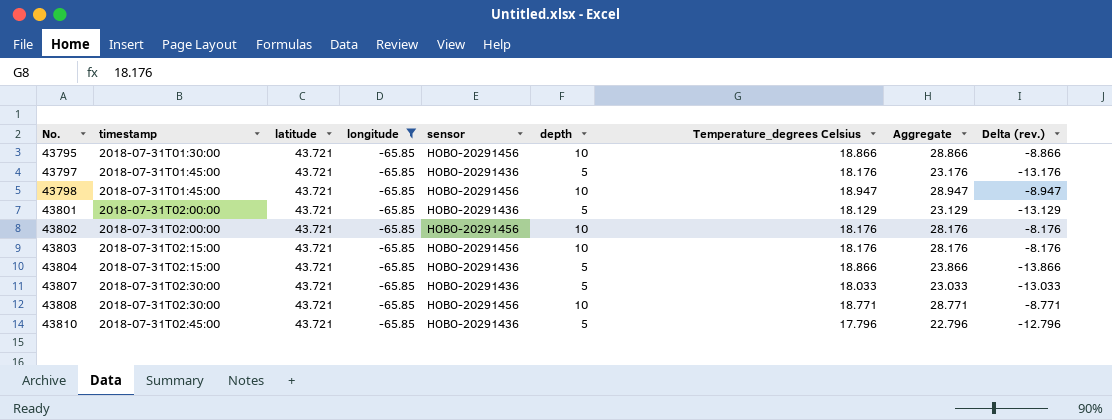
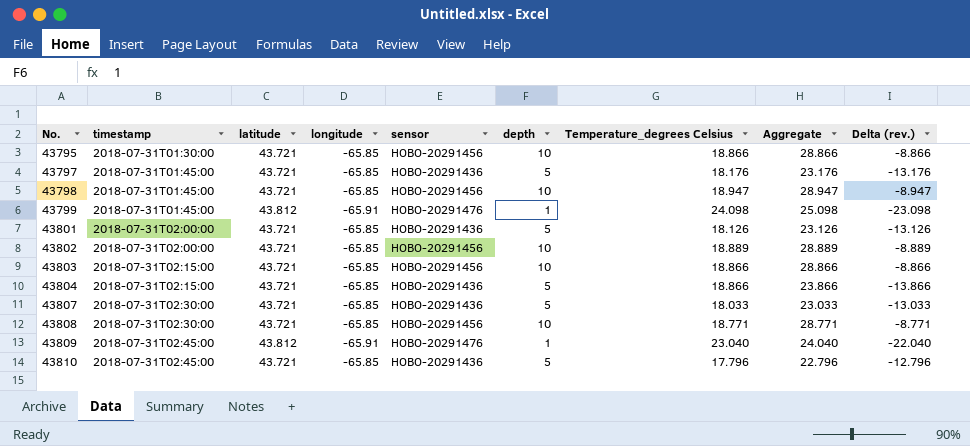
filter: longitude = -65.85 -> none
43801 | Temperature_degrees Celsius: 18.129 -> 18.126
43801 | Aggregate: 23.129 -> 23.126
43801 | Delta (rev.): -13.129 -> -13.126
43802 | Temperature_degrees Celsius: 18.176 -> 18.889
43802 | Aggregate: 28.176 -> 28.889
43802 | Delta (rev.): -8.176 -> -8.889
43803 | Temperature_degrees Celsius: 18.176 -> 18.866
43803 | Aggregate: 28.176 -> 28.866
43803 | Delta (rev.): -8.176 -> -8.866

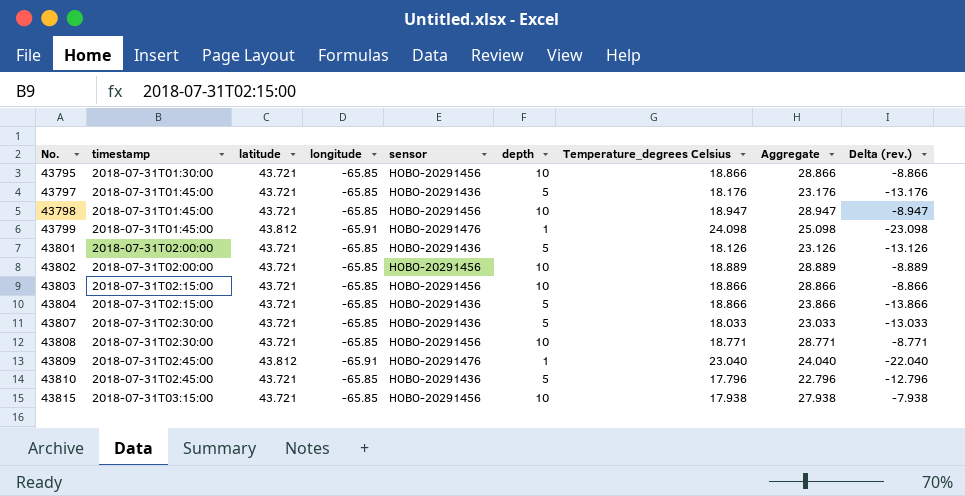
row 43815: none -> 2018-07-31T03:15:00 | 43.721 | -65.85 | HOBO-20291456 | 10 | 17.938 | 27.938 | -7.938

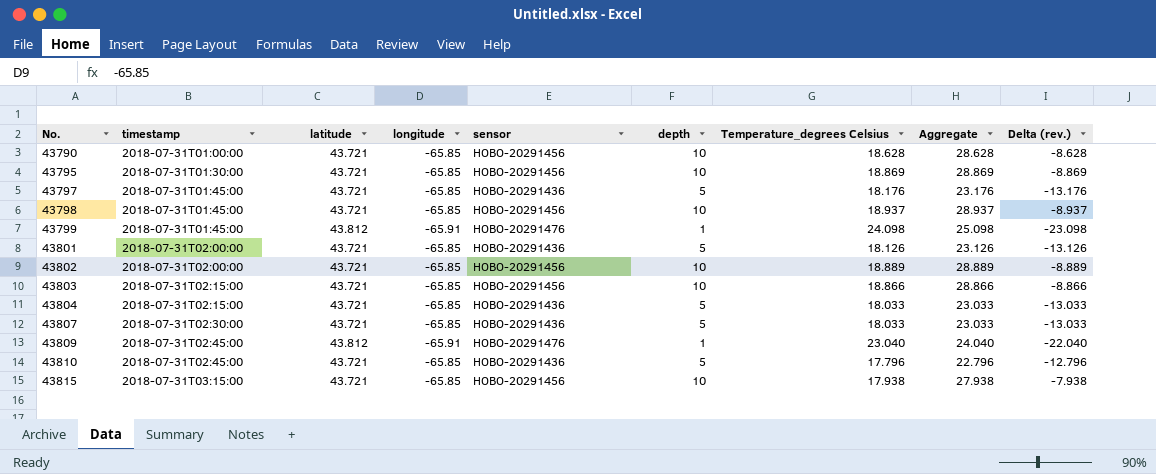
row 43808: 2018-07-31T02:30:00 | 43.721 | -65.85 | HOBO-20291456 | 10 | 18.771 | 28.771 | -8.771 -> none
row 43790: none -> 2018-07-31T01:00:00 | 43.721 | -65.85 | HOBO-20291456 | 10 | 18.628 | 28.628 | -8.628
43795 | Temperature_degrees Celsius: 18.866 -> 18.869
43795 | Aggregate: 28.866 -> 28.869
43795 | Delta (rev.): -8.866 -> -8.869
43798 | Temperature_degrees Celsius: 18.947 -> 18.937
43798 | Aggregate: 28.947 -> 28.937
43798 | Delta (rev.): -8.947 -> -8.937
43804 | Temperature_degrees Celsius: 18.866 -> 18.033
43804 | Aggregate: 23.866 -> 23.033
43804 | Delta (rev.): -13.866 -> -13.033

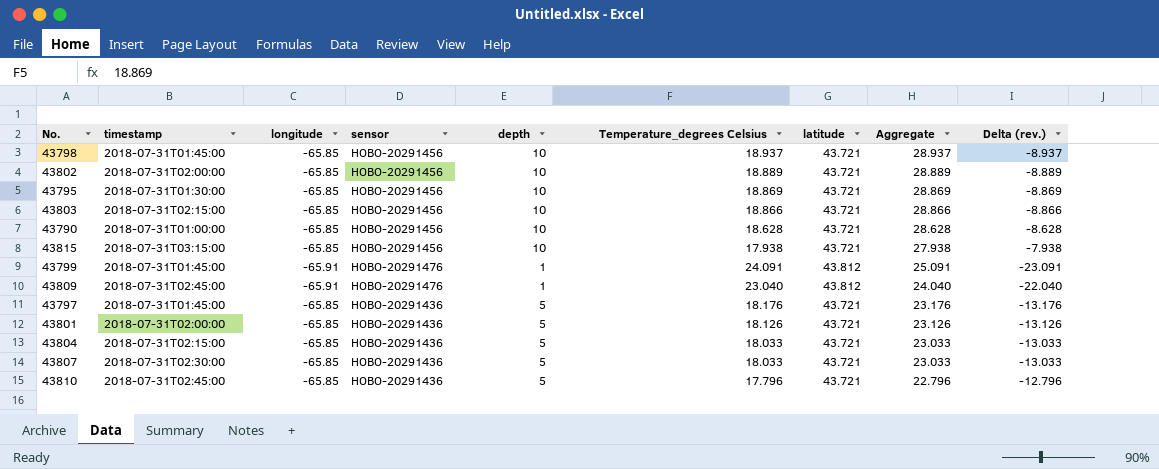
row order: No. ascending -> Aggregate descending
column latitude | position: 3 -> 7
43799 | Temperature_degrees Celsius: 24.098 -> 24.091
43799 | Aggregate: 25.098 -> 25.091
43799 | Delta (rev.): -23.098 -> -23.091

